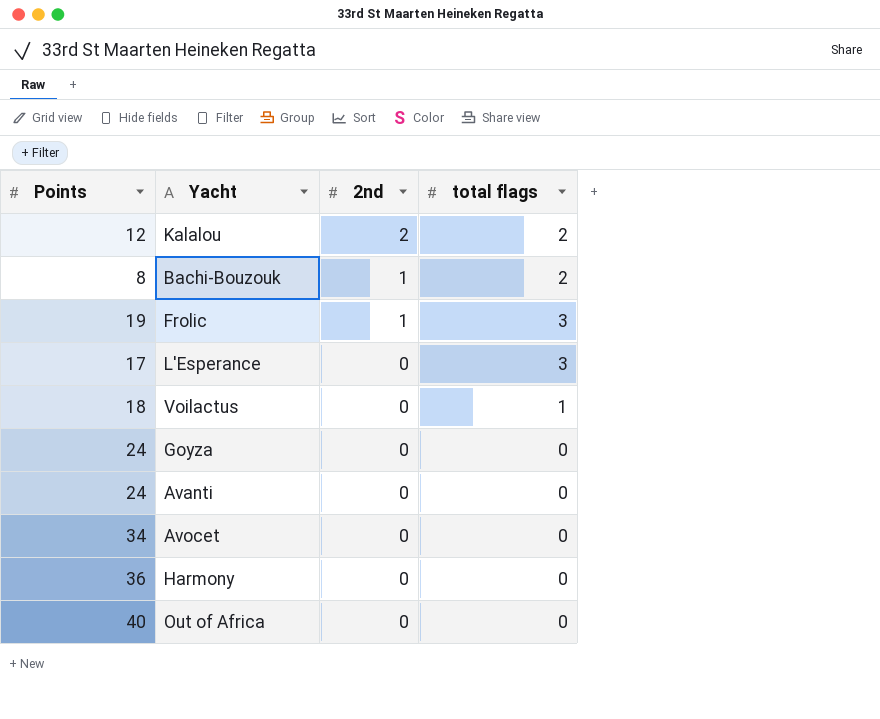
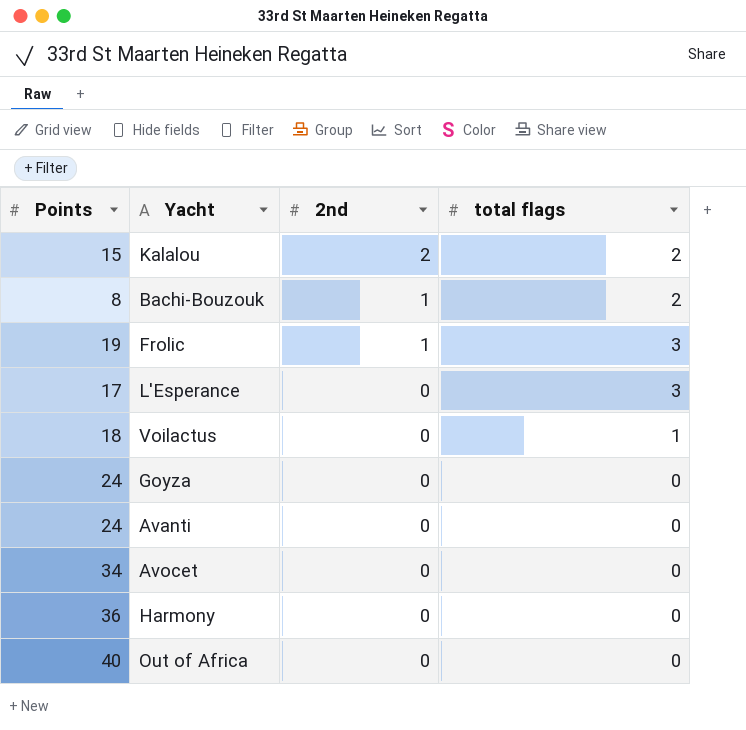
Kalalou | Points: 12 -> 15

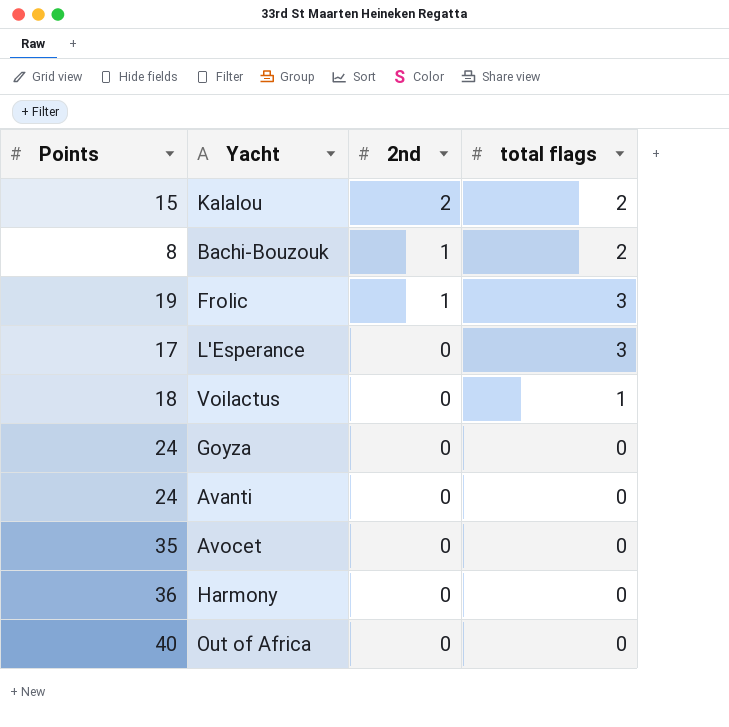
Avocet | Points: 34 -> 35

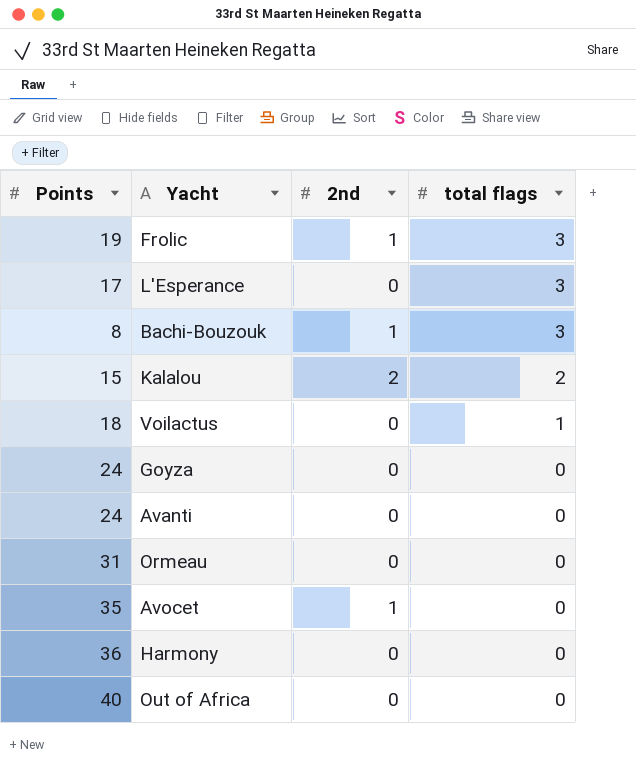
row order: 2nd descending -> total flags descending
Bachi-Bouzouk | total flags: 2 -> 3
row Ormeau: none -> 31 | 0 | 0
Avocet | 2nd: 0 -> 1

